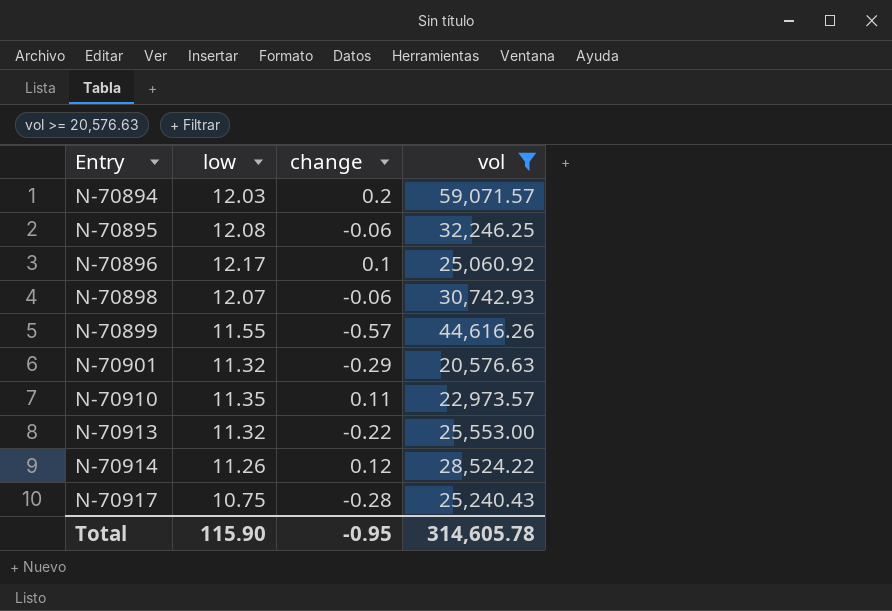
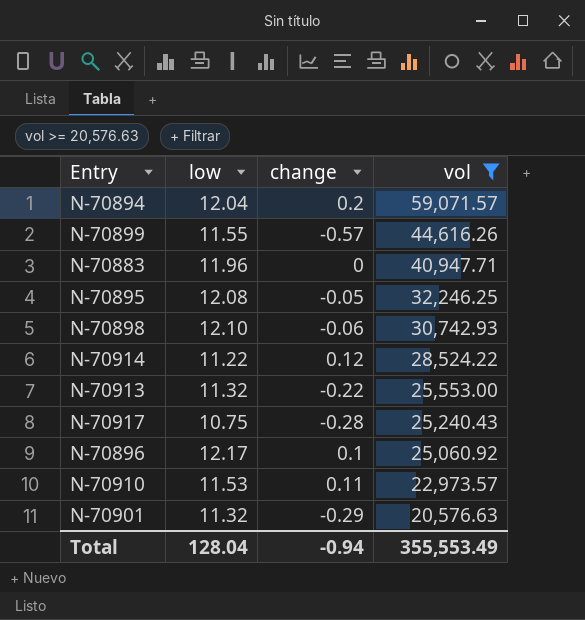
row order: Entry ascending -> vol descending
N-70894 | low: 12.03 -> 12.04
row N-70883: none -> 11.96 | 0 | 40,947.71
N-70895 | change: -0.06 -> -0.05
N-70898 | low: 12.07 -> 12.10
N-70914 | low: 11.26 -> 11.22
N-70910 | low: 11.35 -> 11.53
Total | low: 115.90 -> 128.04
Total | change: -0.95 -> -0.94
Total | vol: 314,605.78 -> 355,553.49

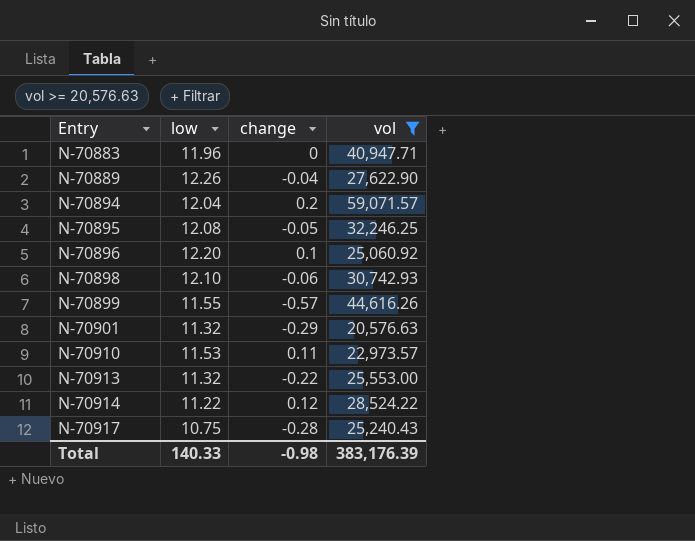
row order: vol descending -> Entry ascending
row N-70889: none -> 12.26 | -0.04 | 27,622.90
N-70896 | low: 12.17 -> 12.20
Total | low: 128.04 -> 140.33
Total | change: -0.94 -> -0.98
Total | vol: 355,553.49 -> 383,176.39

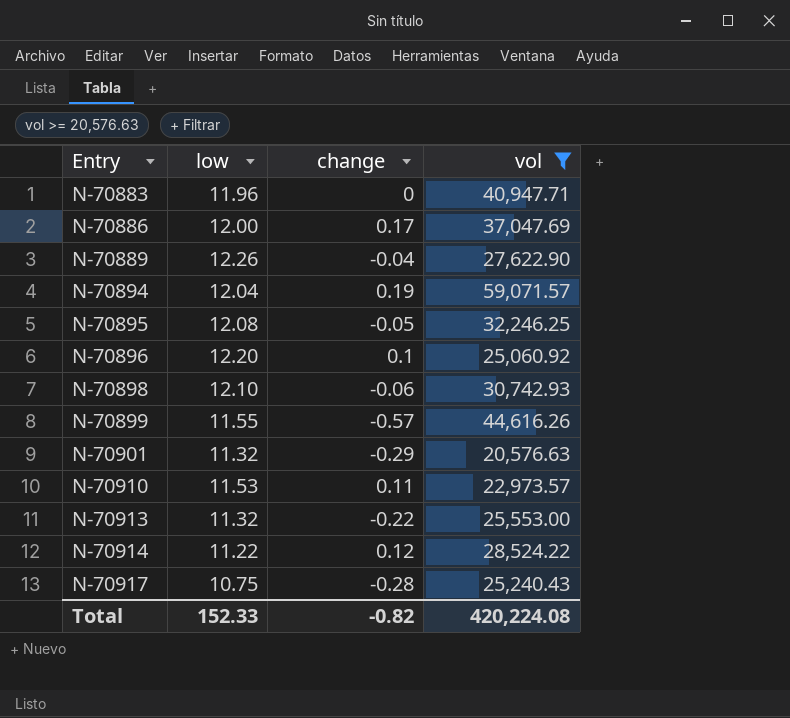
row N-70886: none -> 12.00 | 0.17 | 37,047.69
N-70894 | change: 0.2 -> 0.19
Total | low: 140.33 -> 152.33
Total | change: -0.98 -> -0.82
Total | vol: 383,176.39 -> 420,224.08

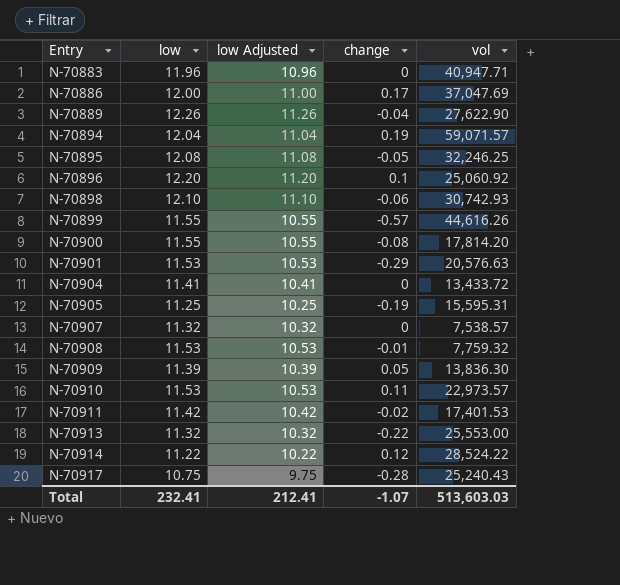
filter: vol >= 20,576.63 -> none
column low Adjusted | formula: none -> [low] - 1
N-70901 | low: 11.32 -> 11.53
Total | low: 152.33 -> 232.41
Total | change: -0.82 -> -1.07
Total | vol: 420,224.08 -> 513,603.03

